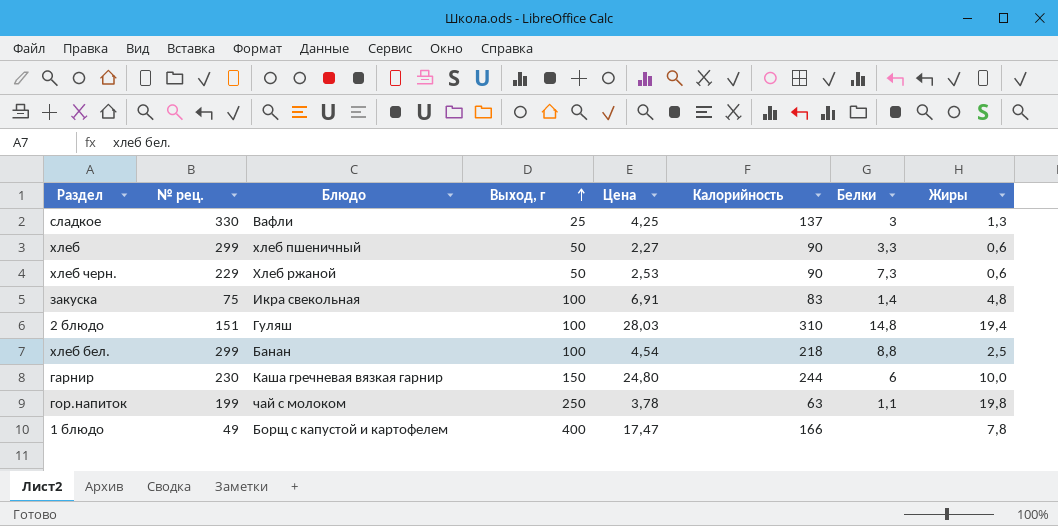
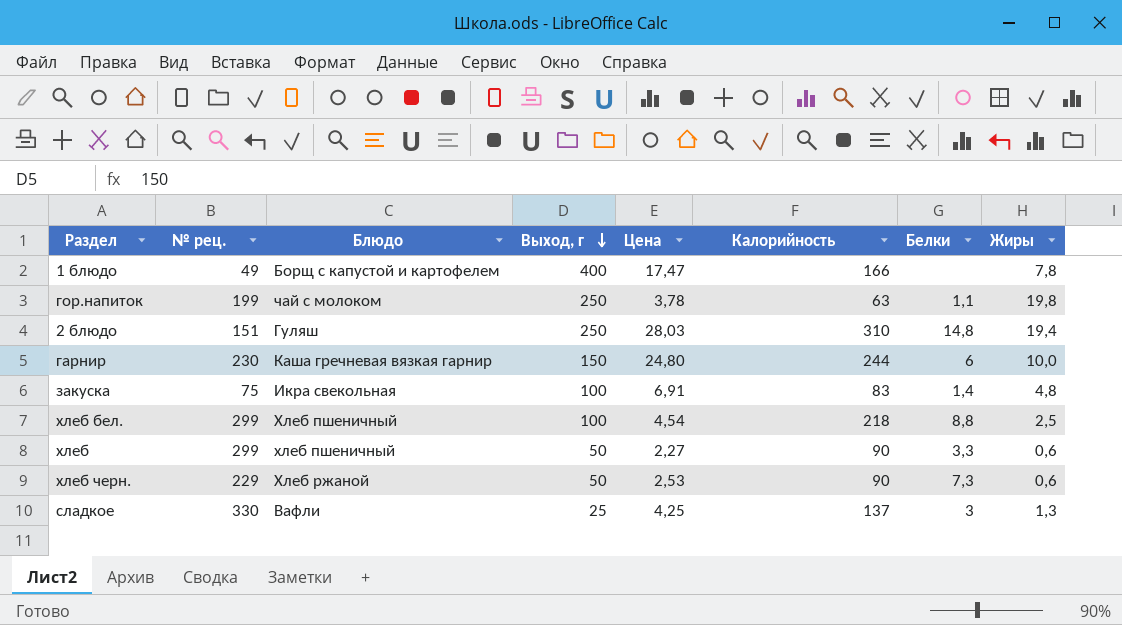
row order: Выход, г ascending -> Выход, г descending
2 блюдо | Выход, г: 100 -> 250
хлеб бел. | Блюдо: Банан -> Хлеб пшеничный

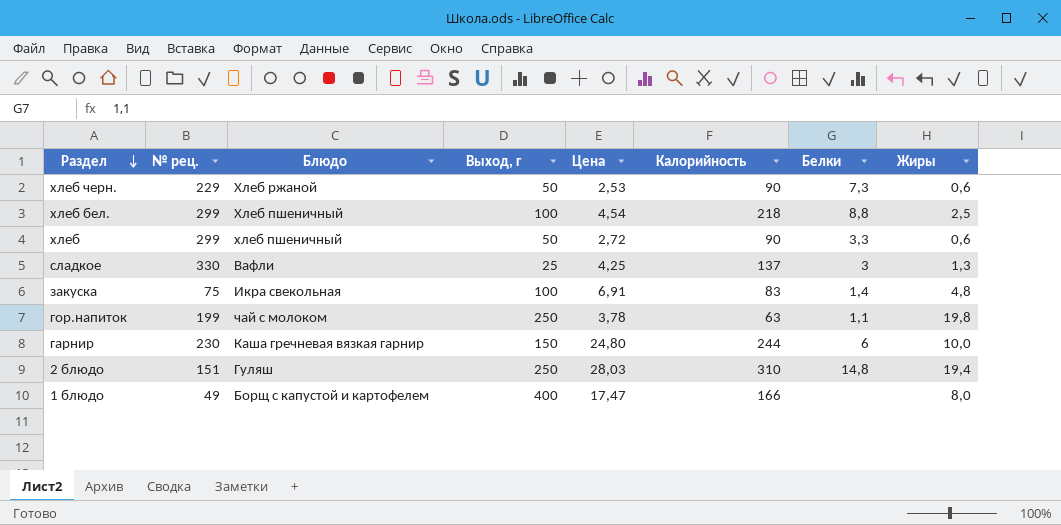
row order: Выход, г descending -> Раздел descending
хлеб | Цена: 2,27 -> 2,72
1 блюдо | Жиры: 7,8 -> 8,0

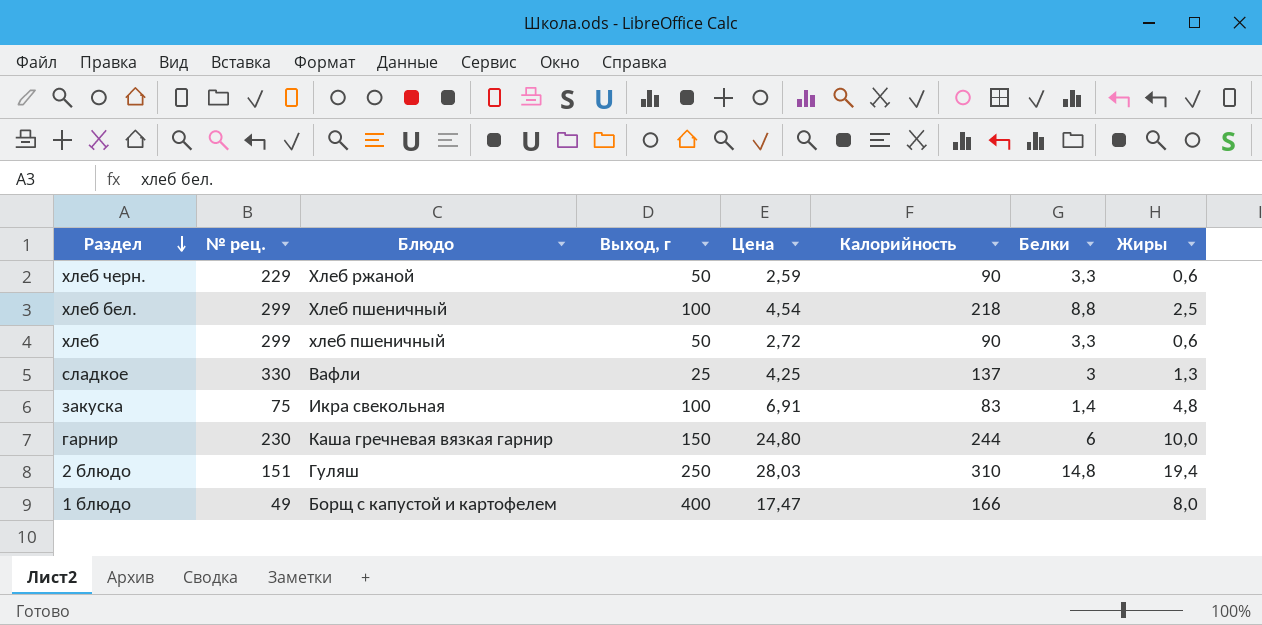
row гор.напиток: 199 | чай с молоком | 250 | 3,78 | 63 | 1,1 | 19,8 -> none
хлеб черн. | Цена: 2,53 -> 2,59
хлеб черн. | Белки: 7,3 -> 3,3

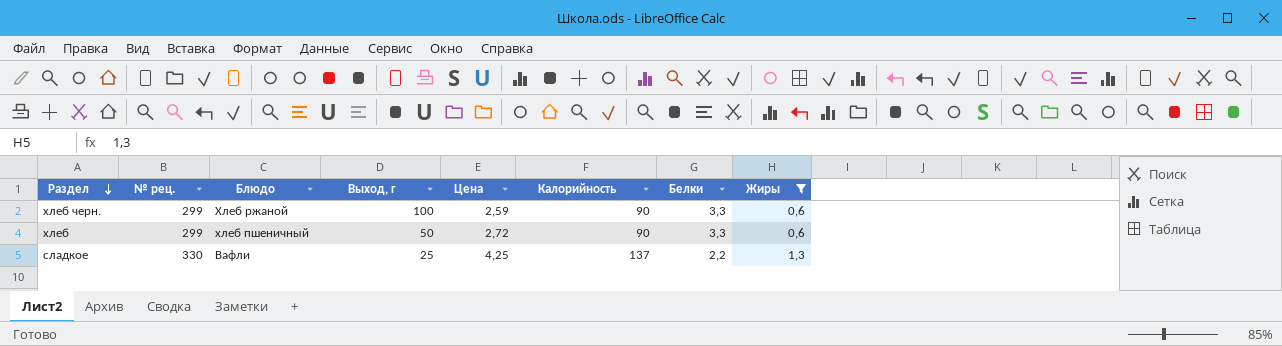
filter: none -> Жиры <= 1,3
хлеб черн. | № рец.: 229 -> 299
хлеб черн. | Выход, г: 50 -> 100
сладкое | Белки: 3 -> 2,2

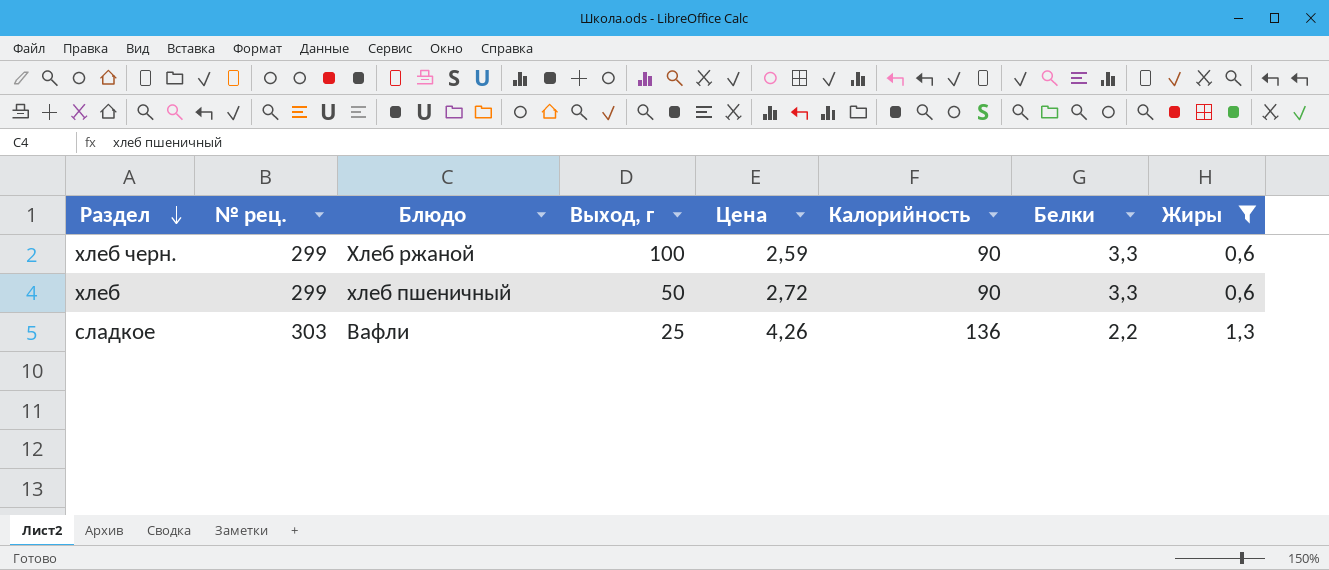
сладкое | № рец.: 330 -> 303
сладкое | Цена: 4,25 -> 4,26
сладкое | Калорийность: 137 -> 136

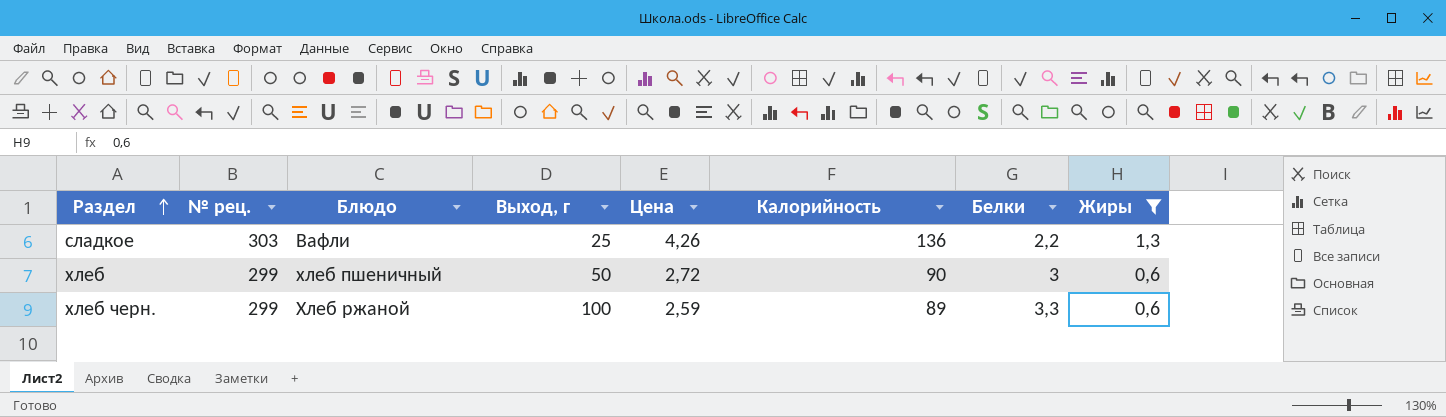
row order: Раздел descending -> Раздел ascending
хлеб | Белки: 3,3 -> 3
хлеб черн. | Калорийность: 90 -> 89

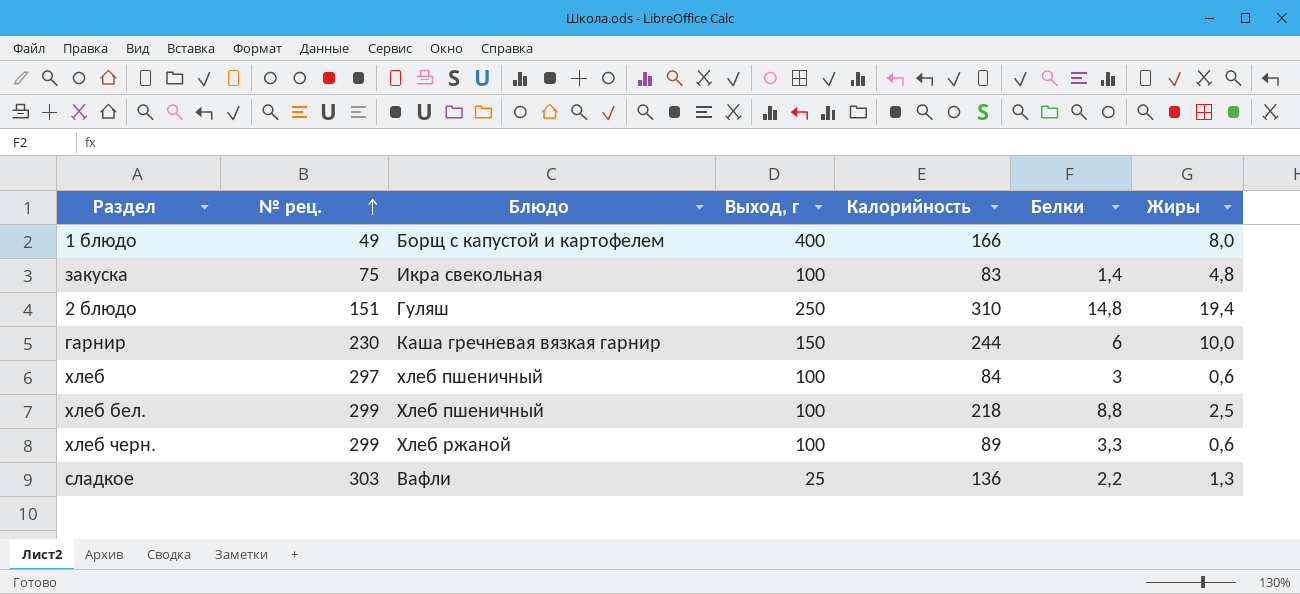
filter: Жиры <= 1,3 -> none
row order: Раздел ascending -> № рец. ascending
column Цена | position: 5 -> none
хлеб | № рец.: 299 -> 297
хлеб | Выход, г: 50 -> 100
хлеб | Калорийность: 90 -> 84

